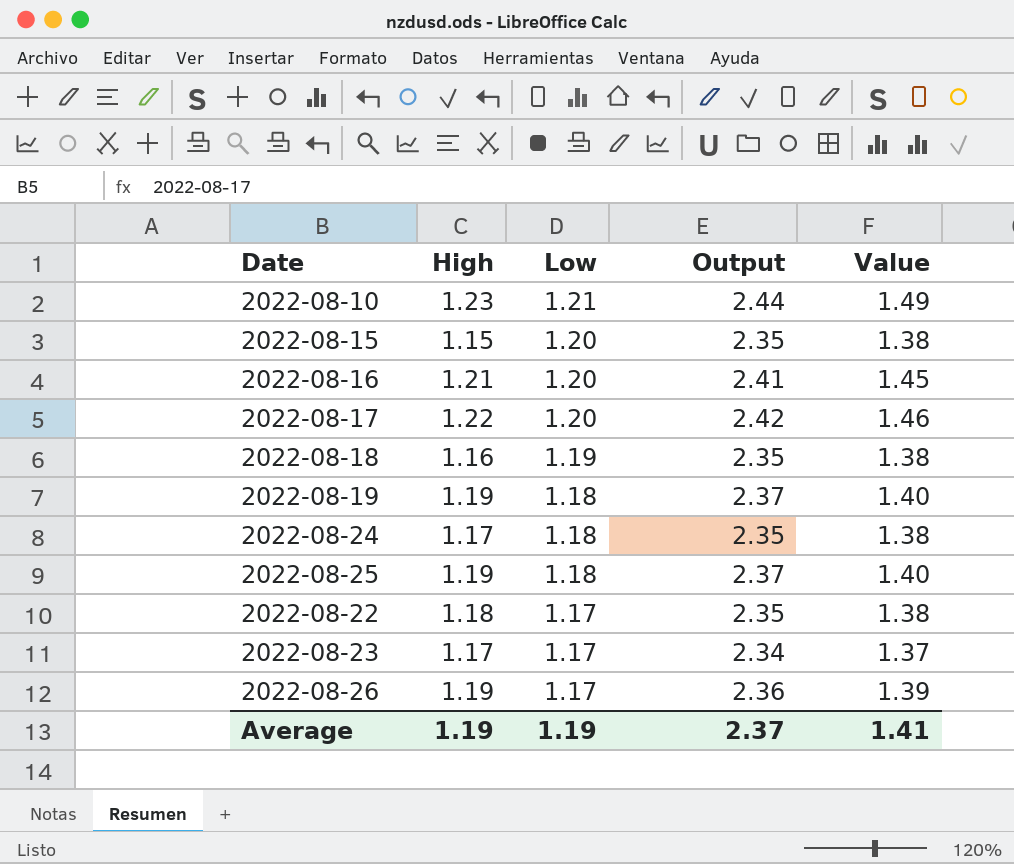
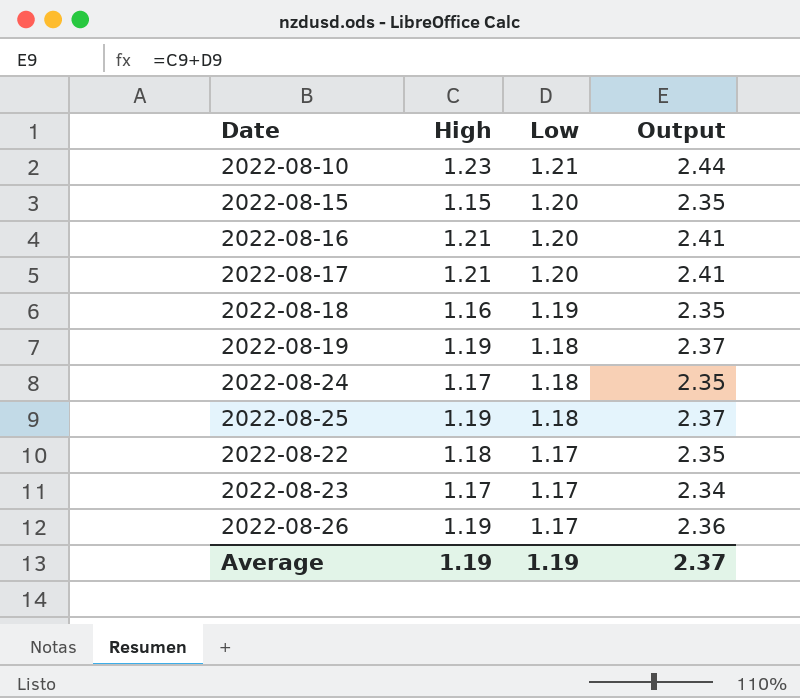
column Value | formula: [High] * [Low] -> none
2022-08-17 | High: 1.22 -> 1.21
2022-08-17 | Output: 2.42 -> 2.41

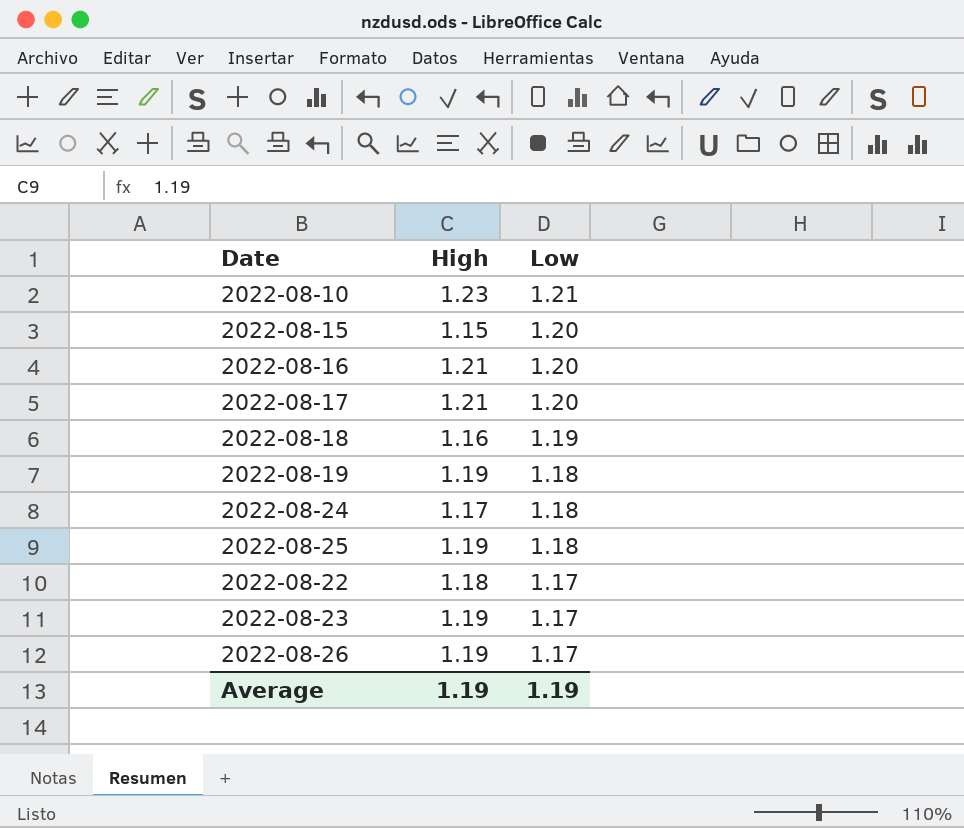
column Output | formula: [High] + [Low] -> none
2022-08-23 | High: 1.17 -> 1.19

